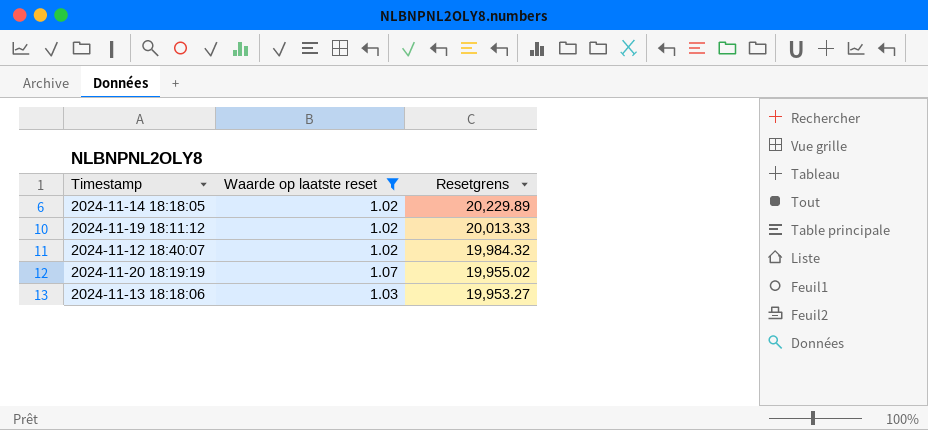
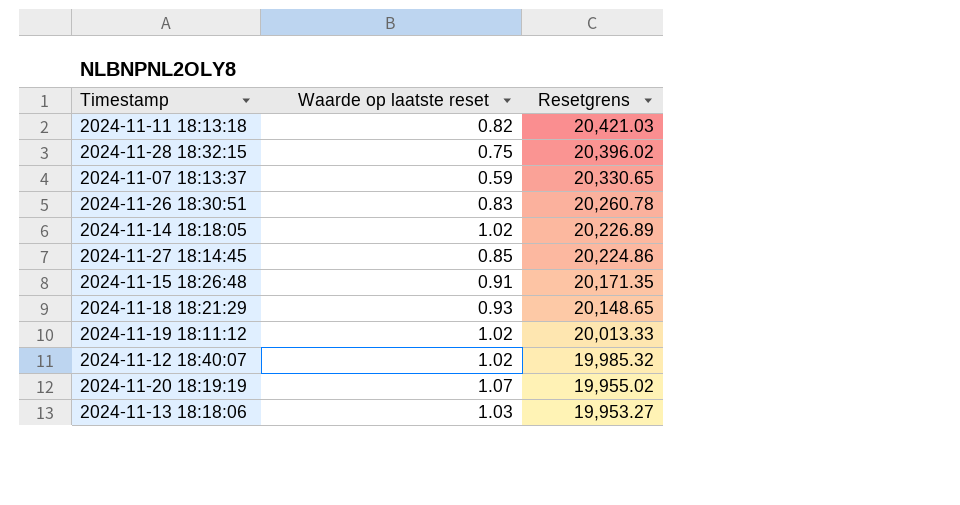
filter: Waarde op laatste reset >= 1.02 -> none
2024-11-14 18:18:05 | Resetgrens: 20,229.89 -> 20,226.89
2024-11-12 18:40:07 | Resetgrens: 19,984.32 -> 19,985.32

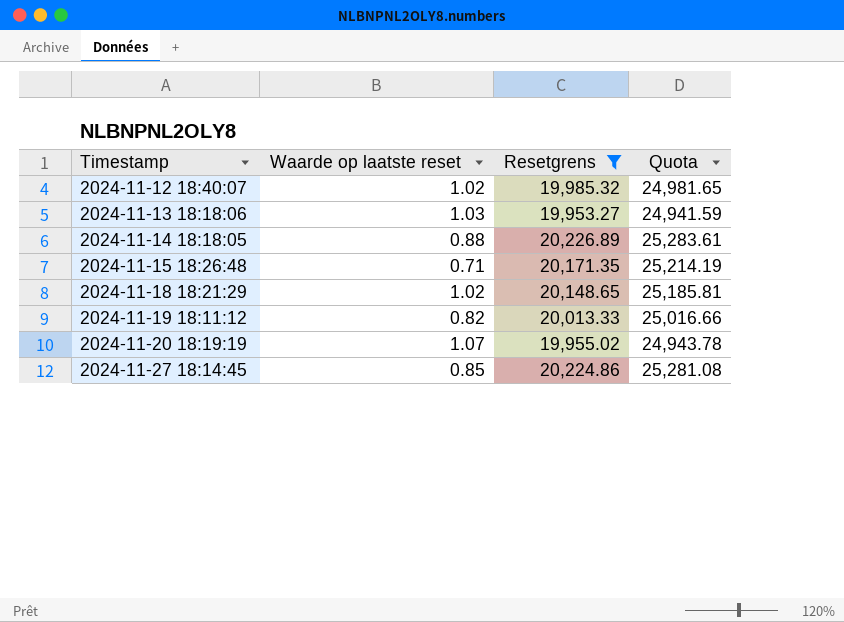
filter: none -> Resetgrens <= 20,226.89
row order: Resetgrens descending -> Timestamp ascending
column Quota | formula: none -> [Resetgrens] * 1.25
2024-11-14 18:18:05 | Waarde op laatste reset: 1.02 -> 0.88
2024-11-15 18:26:48 | Waarde op laatste reset: 0.91 -> 0.71
2024-11-18 18:21:29 | Waarde op laatste reset: 0.93 -> 1.02
2024-11-19 18:11:12 | Waarde op laatste reset: 1.02 -> 0.82

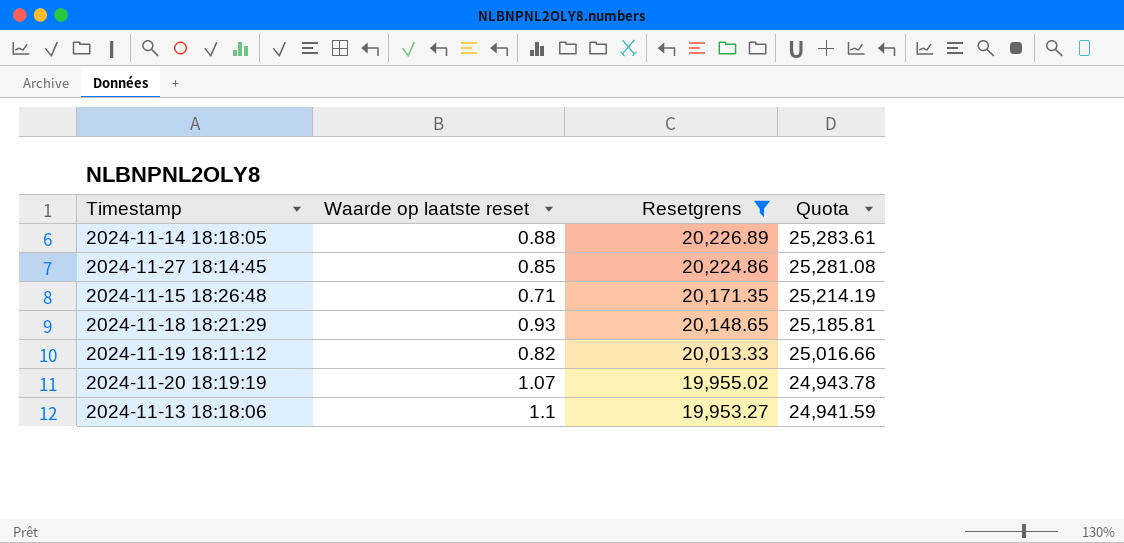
row order: Timestamp ascending -> Resetgrens descending
row 2024-11-12 18:40:07: 1.02 | 19,985.32 | 24,981.65 -> none
2024-11-18 18:21:29 | Waarde op laatste reset: 1.02 -> 0.93
2024-11-13 18:18:06 | Waarde op laatste reset: 1.03 -> 1.1

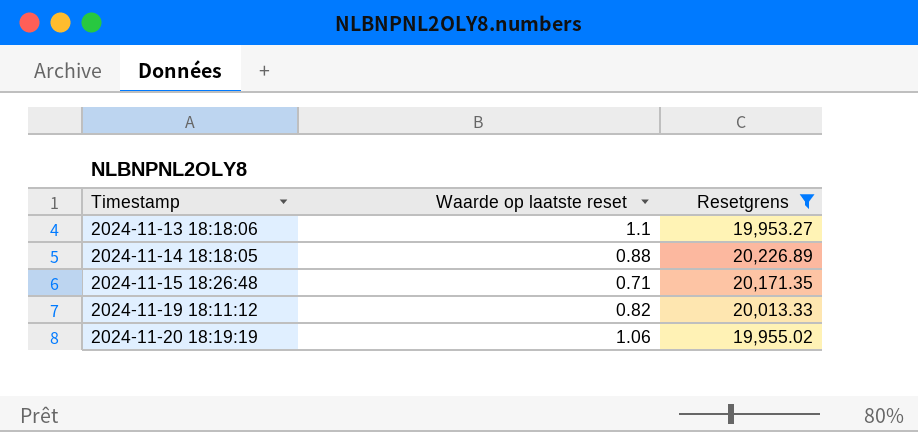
row order: Resetgrens descending -> Timestamp ascending
column Quota | formula: [Resetgrens] * 1.25 -> none
row 2024-11-27 18:14:45: 0.85 | 20,224.86 | 25,281.08 -> none
row 2024-11-18 18:21:29: 0.93 | 20,148.65 | 25,185.81 -> none
2024-11-20 18:19:19 | Waarde op laatste reset: 1.07 -> 1.06

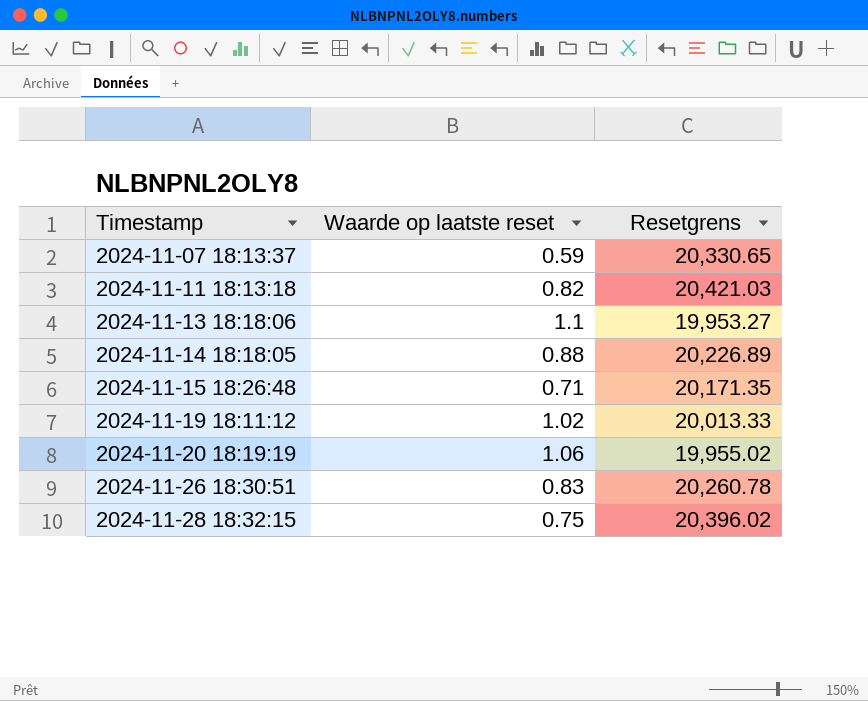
filter: Resetgrens <= 20,226.89 -> none
2024-11-19 18:11:12 | Waarde op laatste reset: 0.82 -> 1.02

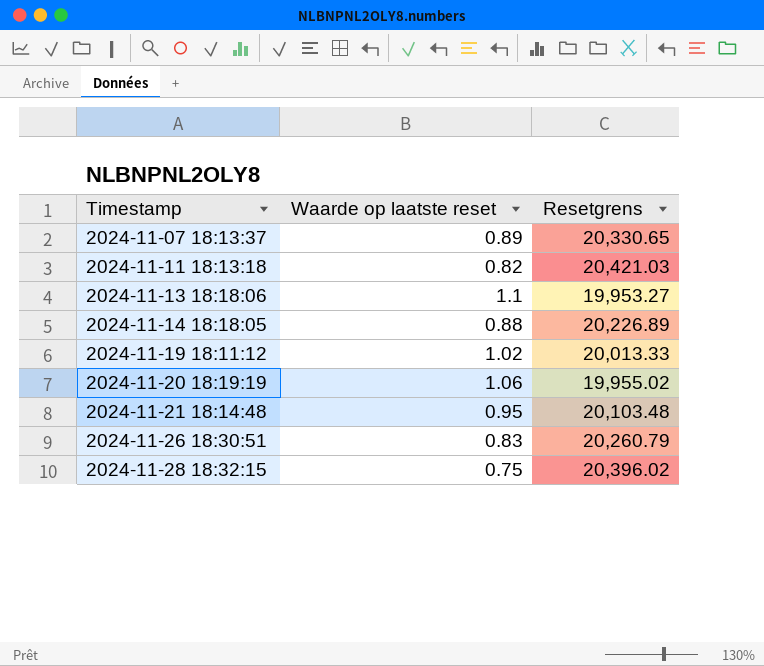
row 2024-11-15 18:26:48: 0.71 | 20,171.35 -> none
2024-11-07 18:13:37 | Waarde op laatste reset: 0.59 -> 0.89
row 2024-11-21 18:14:48: none -> 0.95 | 20,103.48
2024-11-26 18:30:51 | Resetgrens: 20,260.78 -> 20,260.79

